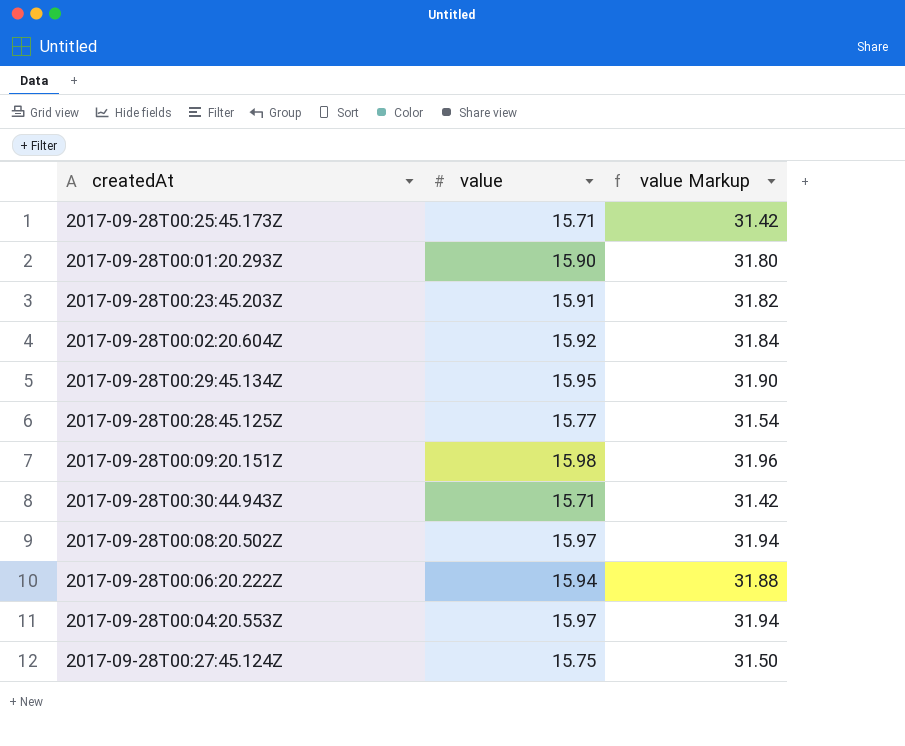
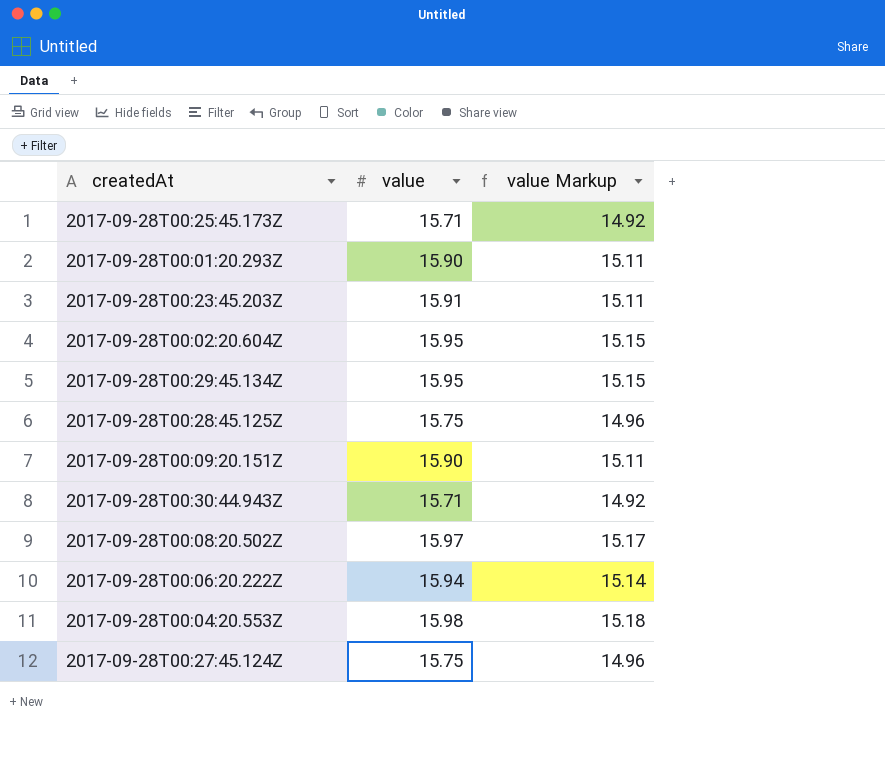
column value Markup | formula: [value] * 2 -> [value] * 0.95
2017-09-28T00:02:20.604Z | value: 15.92 -> 15.95
2017-09-28T00:28:45.125Z | value: 15.77 -> 15.75
2017-09-28T00:09:20.151Z | value: 15.98 -> 15.90
2017-09-28T00:04:20.553Z | value: 15.97 -> 15.98

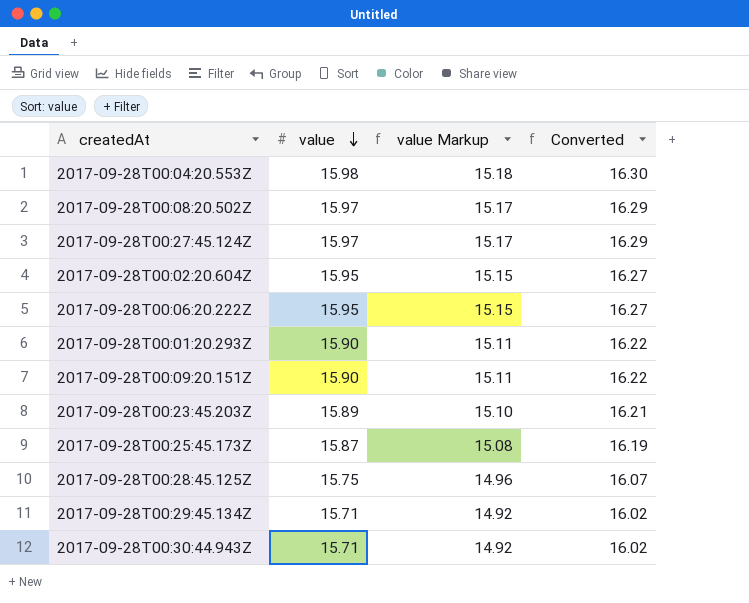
row order: none -> value descending
column Converted | formula: none -> [value] * 1.02
2017-09-28T00:27:45.124Z | value: 15.75 -> 15.97
2017-09-28T00:27:45.124Z | value Markup: 14.96 -> 15.17
2017-09-28T00:06:20.222Z | value: 15.94 -> 15.95
2017-09-28T00:06:20.222Z | value Markup: 15.14 -> 15.15
2017-09-28T00:23:45.203Z | value: 15.91 -> 15.89
2017-09-28T00:23:45.203Z | value Markup: 15.11 -> 15.10
2017-09-28T00:25:45.173Z | value: 15.71 -> 15.87
2017-09-28T00:25:45.173Z | value Markup: 14.92 -> 15.08
2017-09-28T00:29:45.134Z | value: 15.95 -> 15.71
2017-09-28T00:29:45.134Z | value Markup: 15.15 -> 14.92

